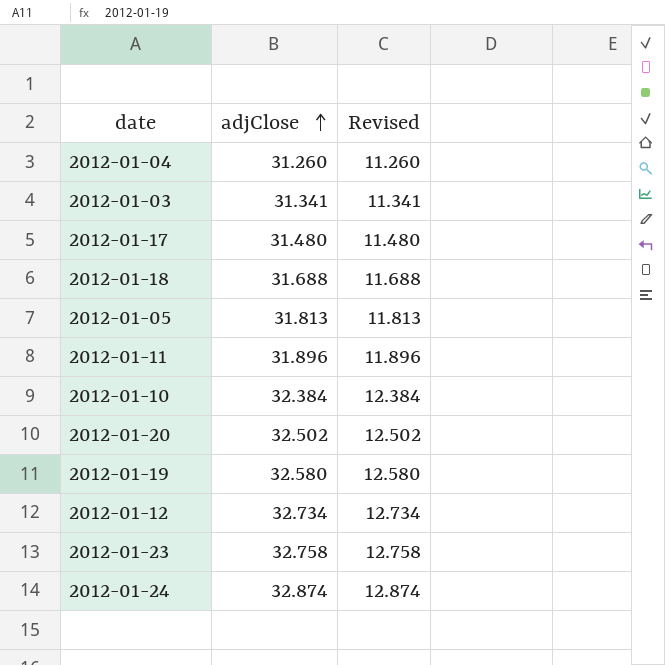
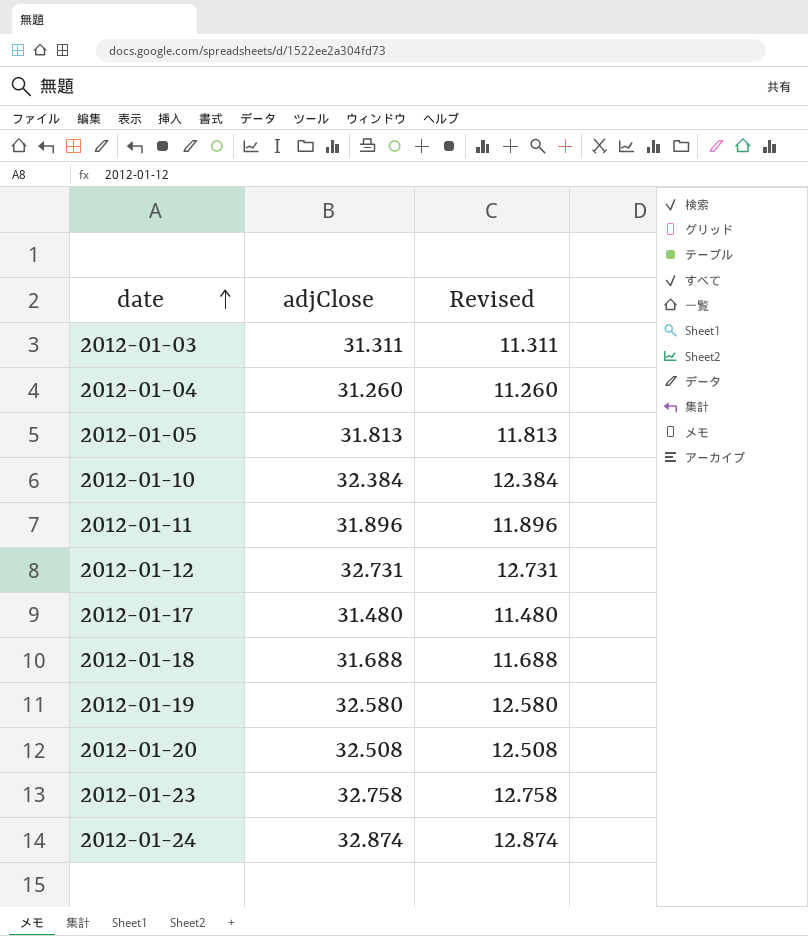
row order: adjClose ascending -> date ascending
2012-01-03 | adjClose: 31.341 -> 31.311
2012-01-03 | Revised: 11.341 -> 11.311
2012-01-12 | adjClose: 32.734 -> 32.731
2012-01-12 | Revised: 12.734 -> 12.731
2012-01-20 | adjClose: 32.502 -> 32.508
2012-01-20 | Revised: 12.502 -> 12.508

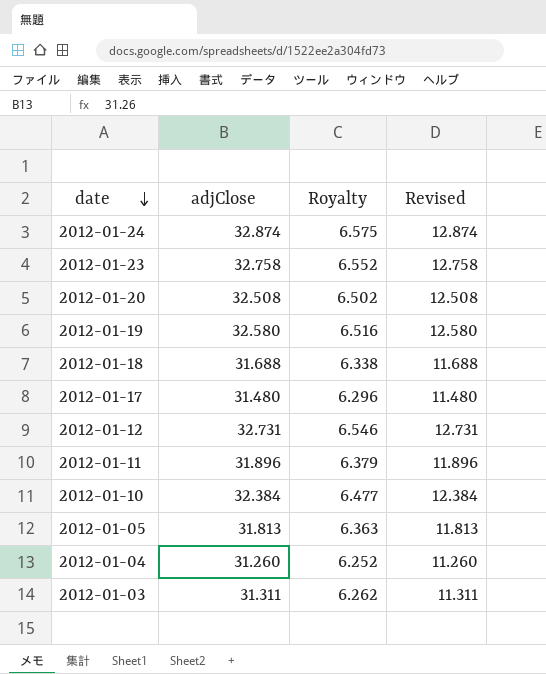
row order: date ascending -> date descending
column Royalty | formula: none -> [adjClose] * 0.2

